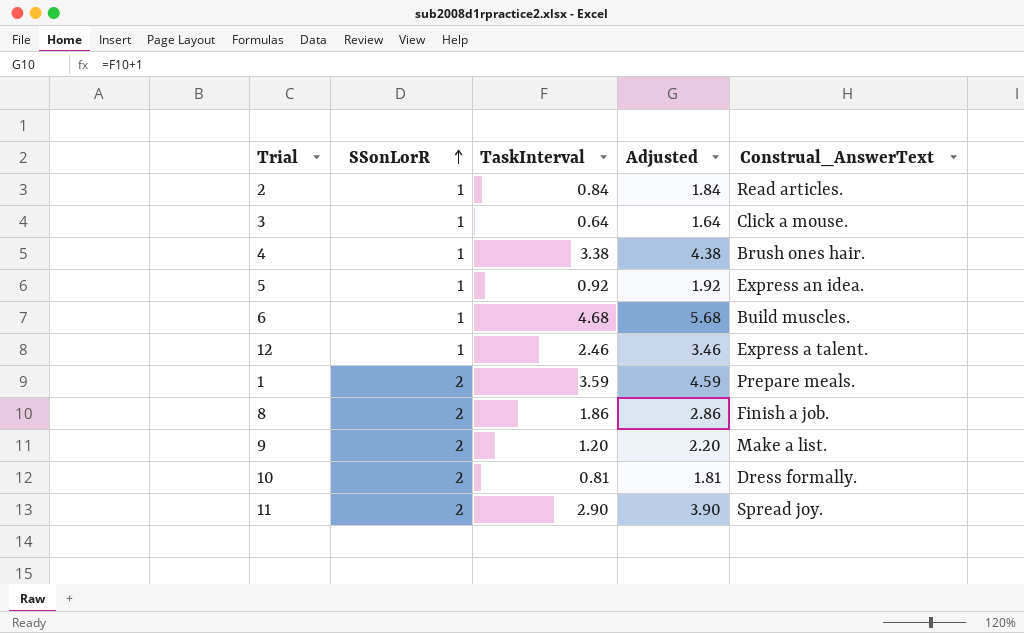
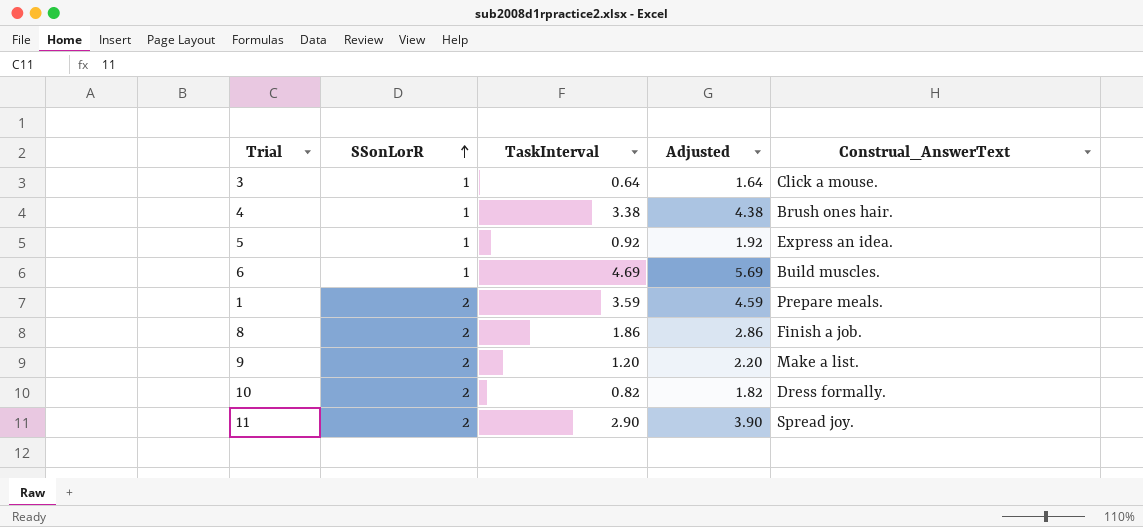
row 2: 1 | 0.84 | 1.84 | Read articles. -> none
row 12: 1 | 2.46 | 3.46 | Express a talent. -> none
6 | TaskInterval: 4.68 -> 4.69
6 | Adjusted: 5.68 -> 5.69
10 | TaskInterval: 0.81 -> 0.82
10 | Adjusted: 1.81 -> 1.82

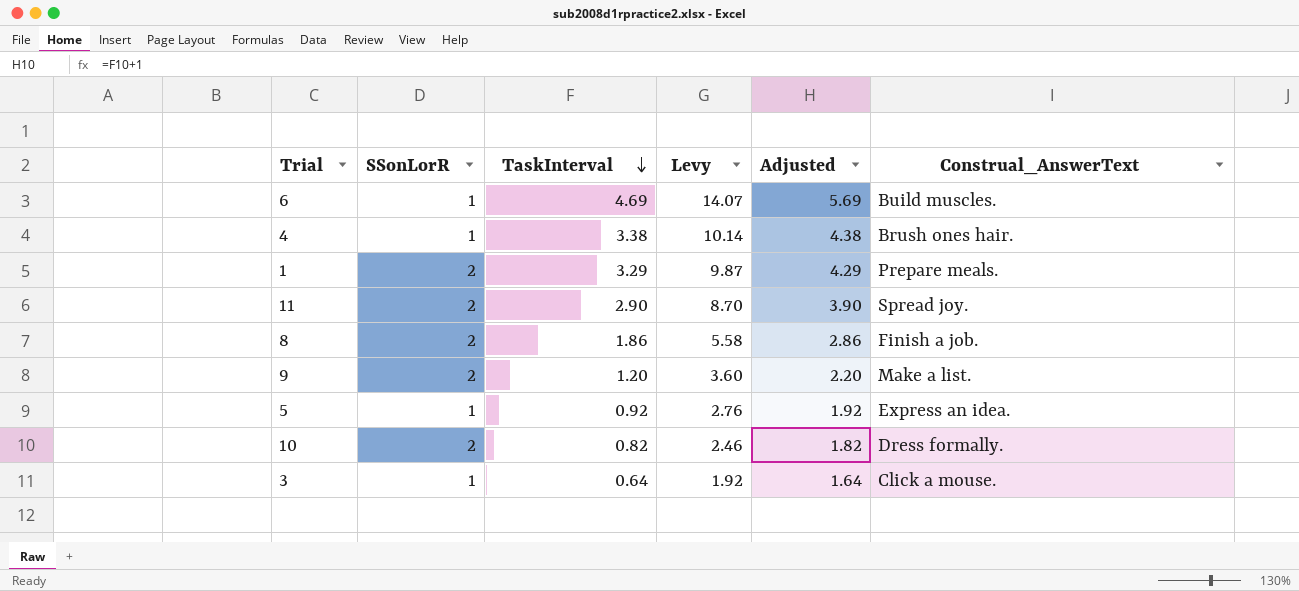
row order: SSonLorR ascending -> TaskInterval descending
column Levy | formula: none -> [TaskInterval] * 3
1 | TaskInterval: 3.59 -> 3.29
1 | Adjusted: 4.59 -> 4.29

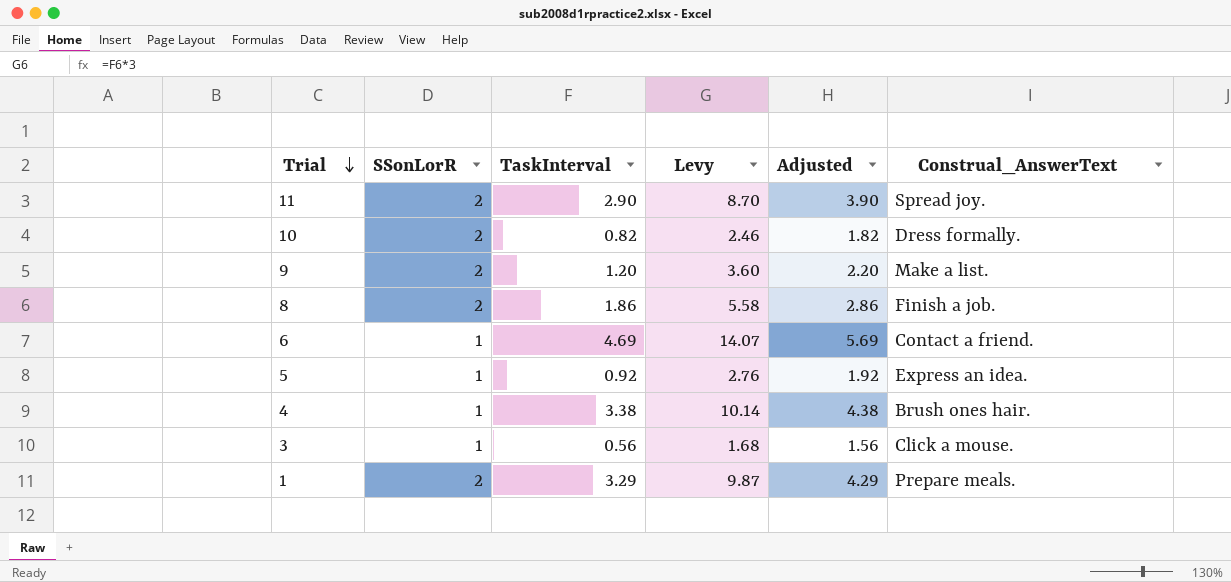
row order: TaskInterval descending -> Trial descending
6 | Construal_AnswerText: Build muscles. -> Contact a friend.
3 | TaskInterval: 0.64 -> 0.56
3 | Levy: 1.92 -> 1.68
3 | Adjusted: 1.64 -> 1.56

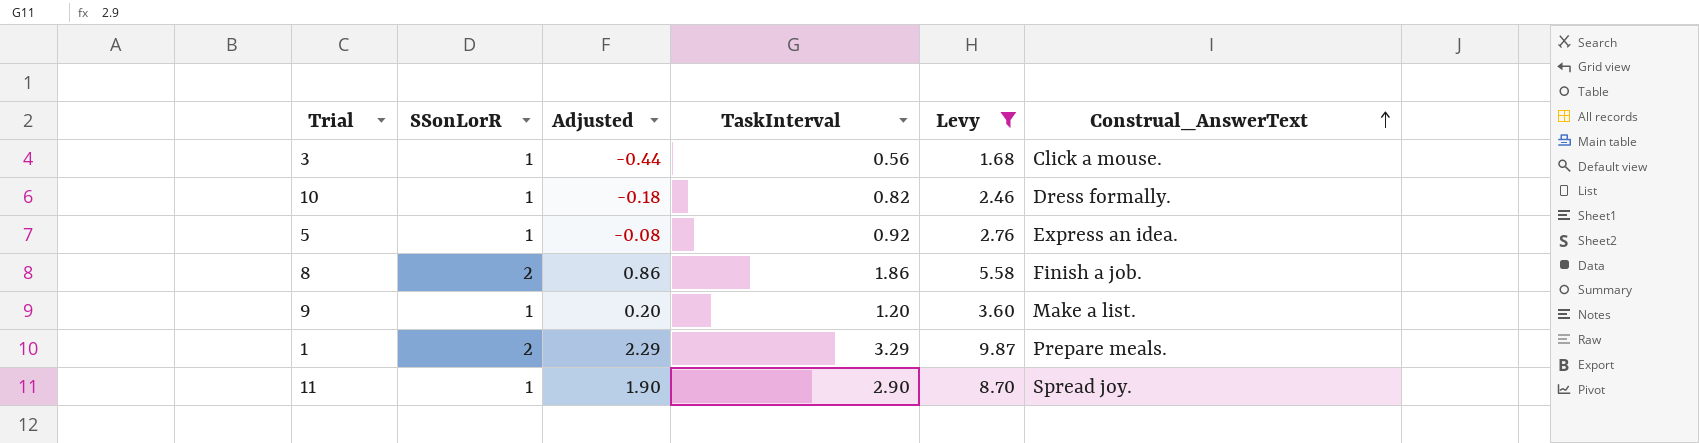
filter: none -> Levy <= 9.87
row order: Trial descending -> Construal_AnswerText ascending
column Adjusted | formula: [TaskInterval] + 1 -> [TaskInterval] - 1
column Adjusted | position: 5 -> 3
10 | SSonLorR: 2 -> 1
9 | SSonLorR: 2 -> 1
11 | SSonLorR: 2 -> 1

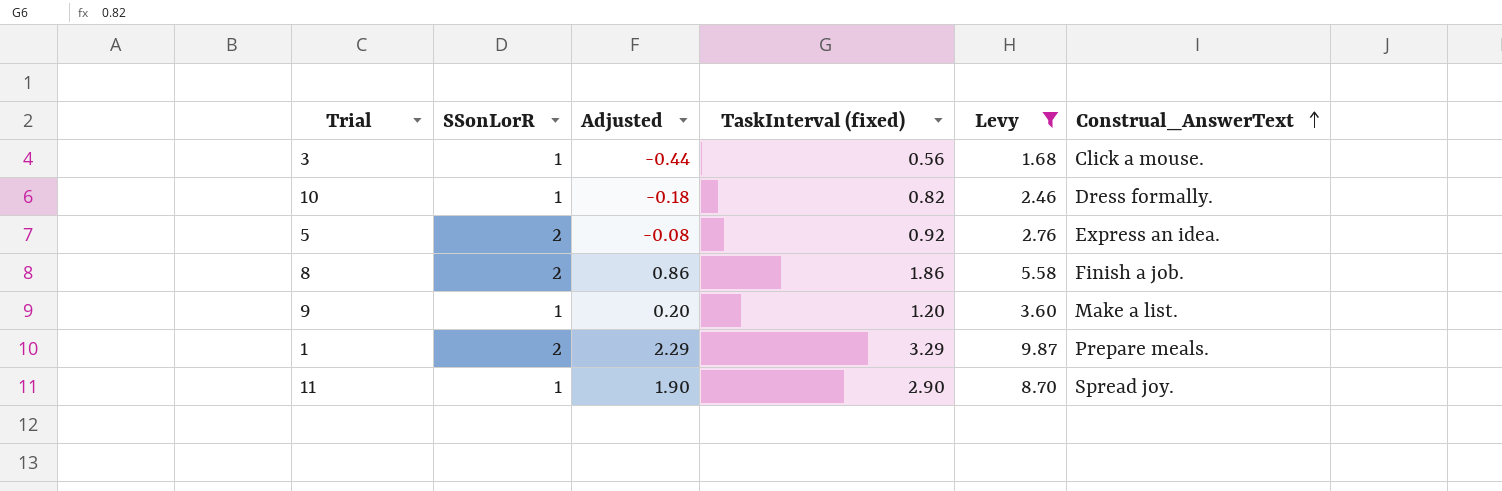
column name: TaskInterval -> TaskInterval (fixed)
5 | SSonLorR: 1 -> 2

